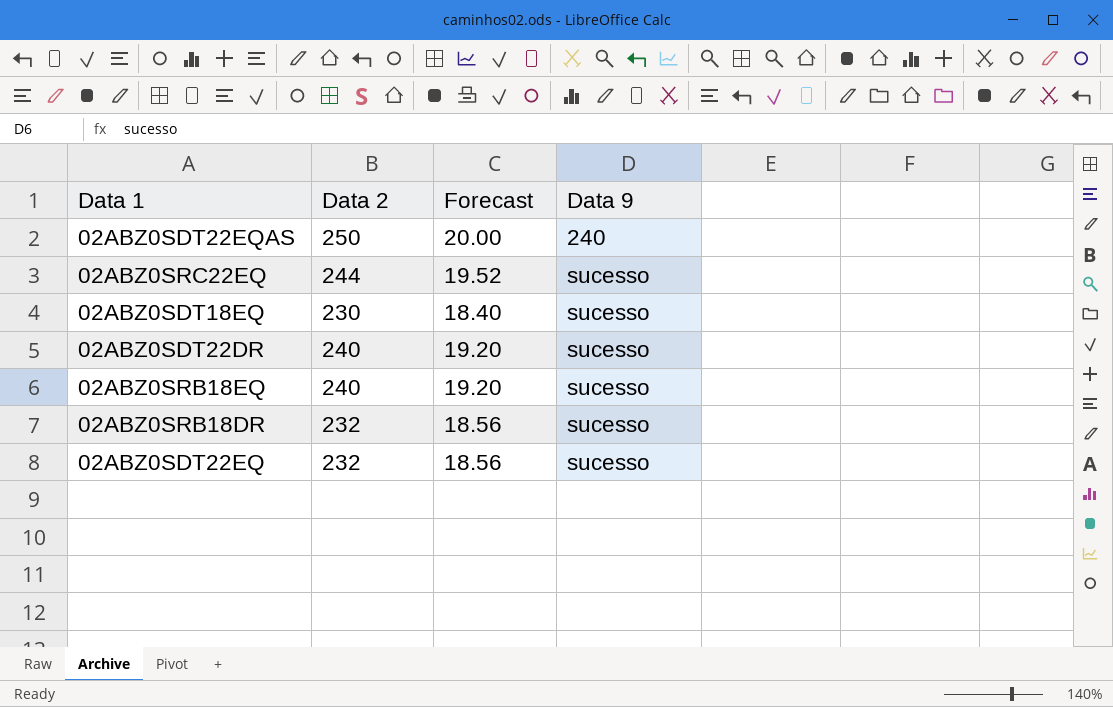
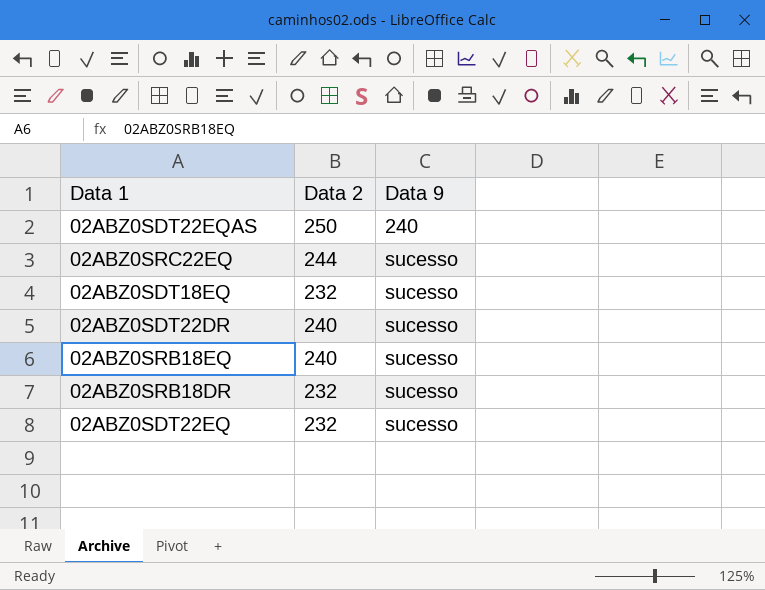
column Forecast | formula: [Data 2] * 0.08 -> none
02ABZ0SDT18EQ | Data 2: 230 -> 232

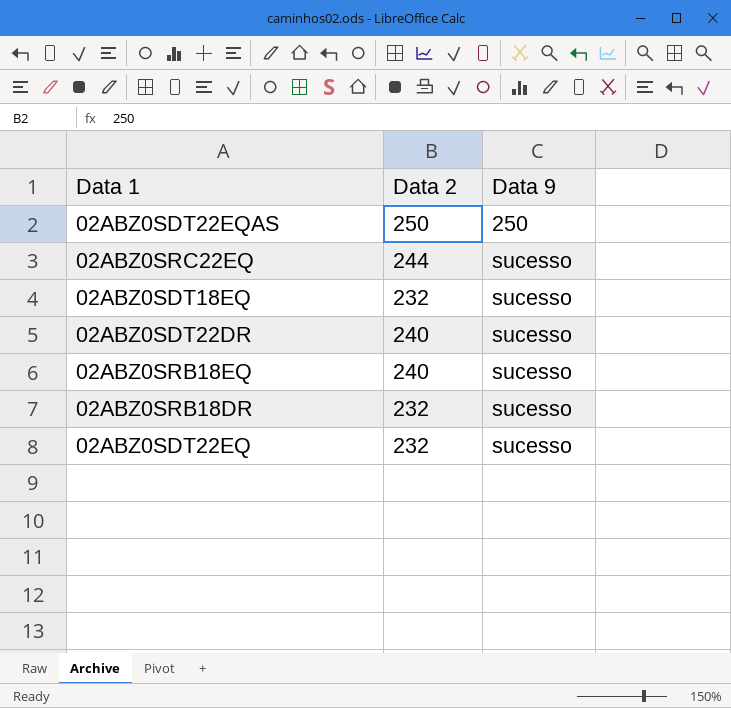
02ABZ0SDT22EQAS | Data 9: 240 -> 250

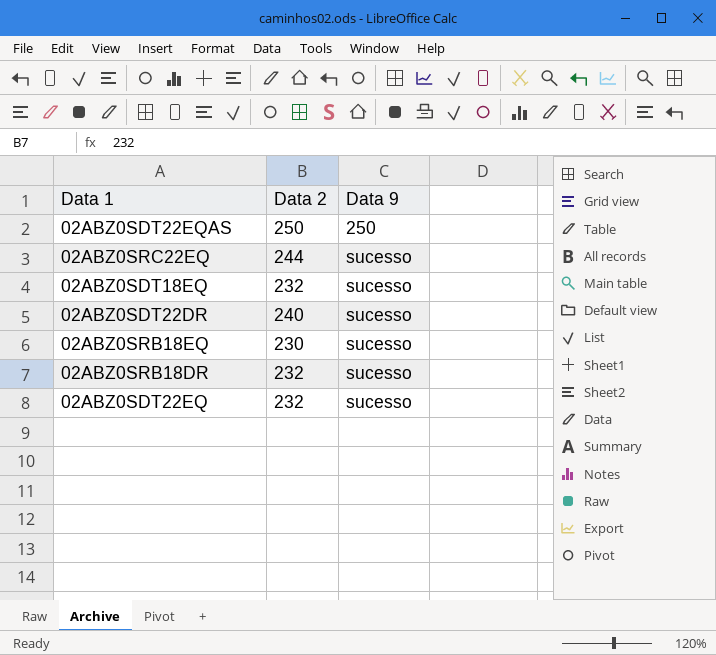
02ABZ0SRB18EQ | Data 2: 240 -> 230

